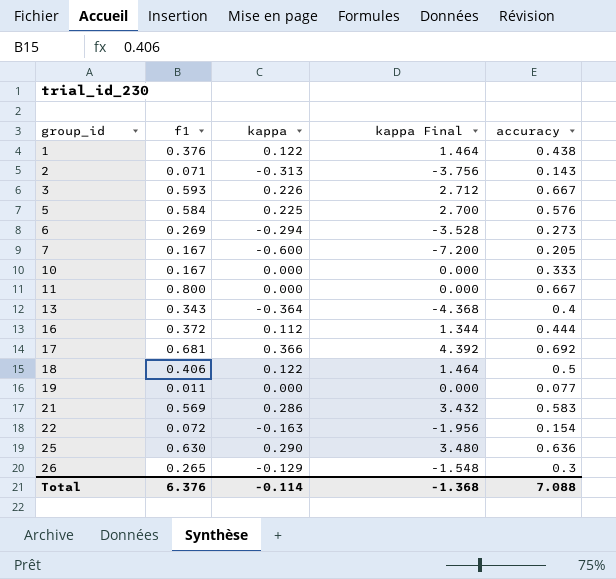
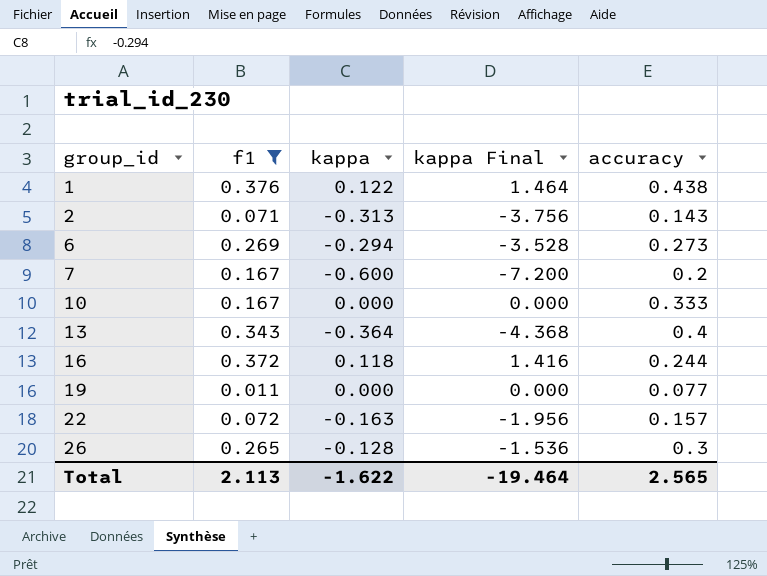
filter: none -> f1 <= 0.376
7 | accuracy: 0.205 -> 0.2
16 | kappa: 0.112 -> 0.118
16 | kappa Final: 1.344 -> 1.416
16 | accuracy: 0.444 -> 0.244
22 | accuracy: 0.154 -> 0.157
26 | kappa: -0.129 -> -0.128
26 | kappa Final: -1.548 -> -1.536
Total | f1: 6.376 -> 2.113
Total | kappa: -0.114 -> -1.622
Total | kappa Final: -1.368 -> -19.464
Total | accuracy: 7.088 -> 2.565

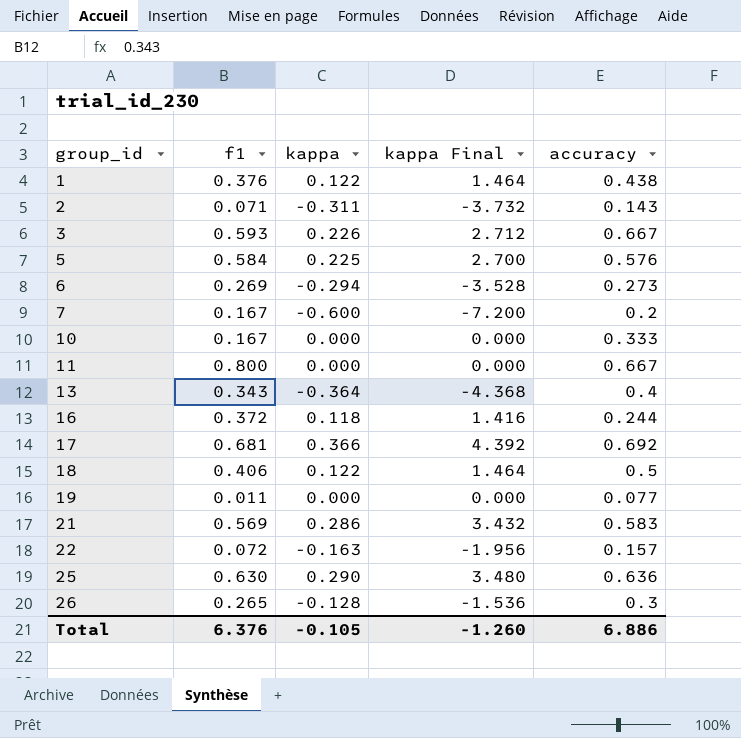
filter: f1 <= 0.376 -> none
2 | kappa: -0.313 -> -0.311
2 | kappa Final: -3.756 -> -3.732
Total | f1: 2.113 -> 6.376
Total | kappa: -1.622 -> -0.105
Total | kappa Final: -19.464 -> -1.260
Total | accuracy: 2.565 -> 6.886

